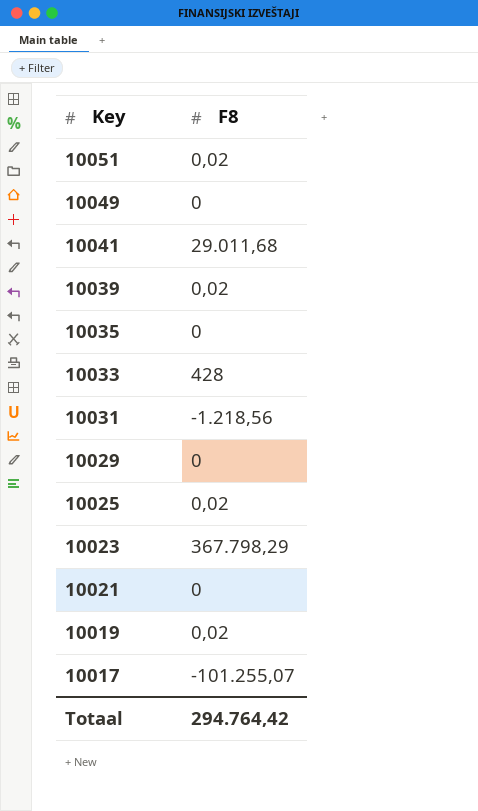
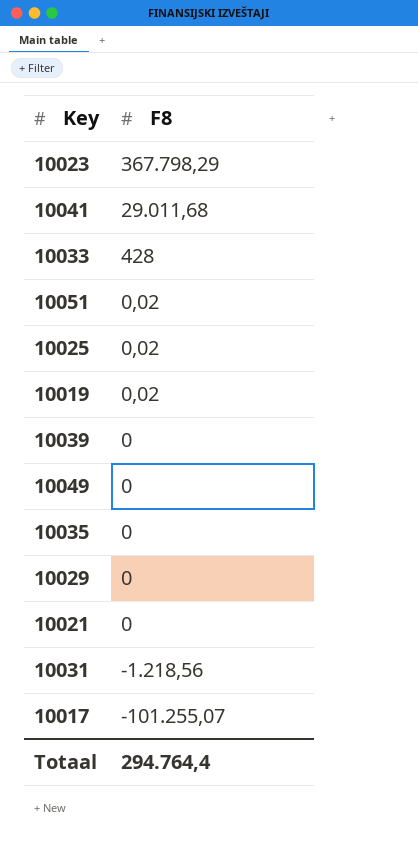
row order: Key descending -> F8 descending
10039 | F8: 0,02 -> 0
Totaal | F8: 294.764,42 -> 294.764,4

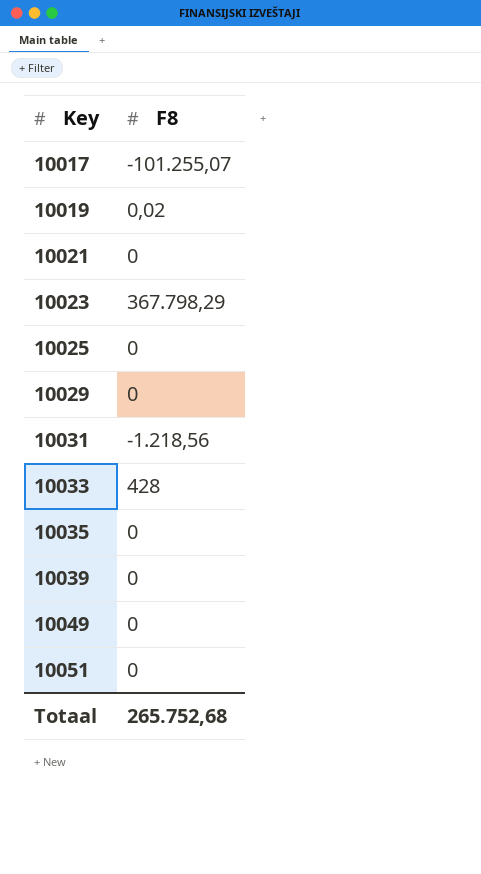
row order: F8 descending -> Key ascending
row 10041: 29.011,68 -> none
10025 | F8: 0,02 -> 0
10051 | F8: 0,02 -> 0
Totaal | F8: 294.764,4 -> 265.752,68

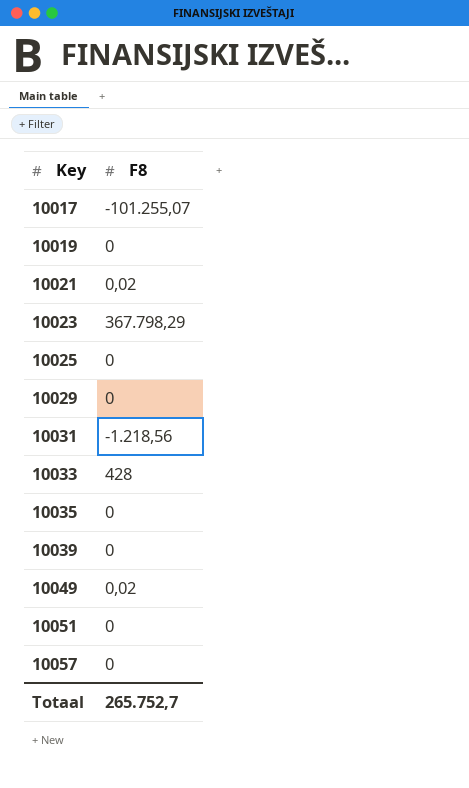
10019 | F8: 0,02 -> 0
10021 | F8: 0 -> 0,02
10049 | F8: 0 -> 0,02
row 10057: none -> 0
Totaal | F8: 265.752,68 -> 265.752,7

